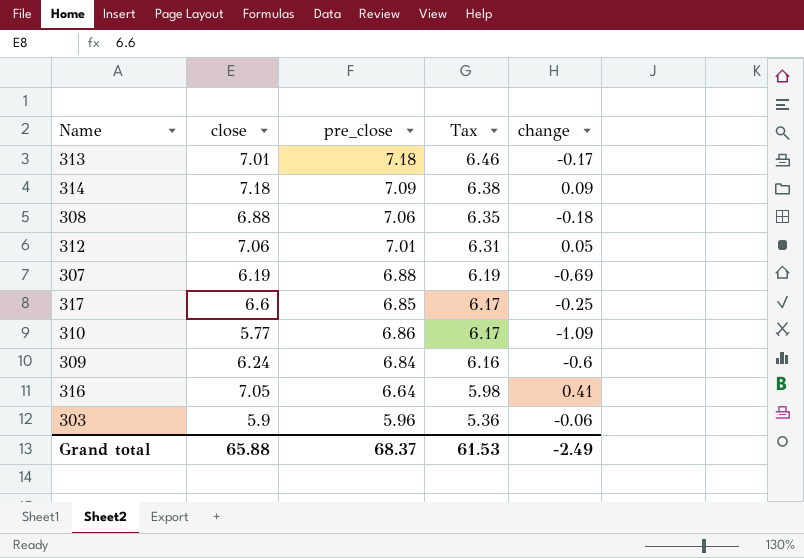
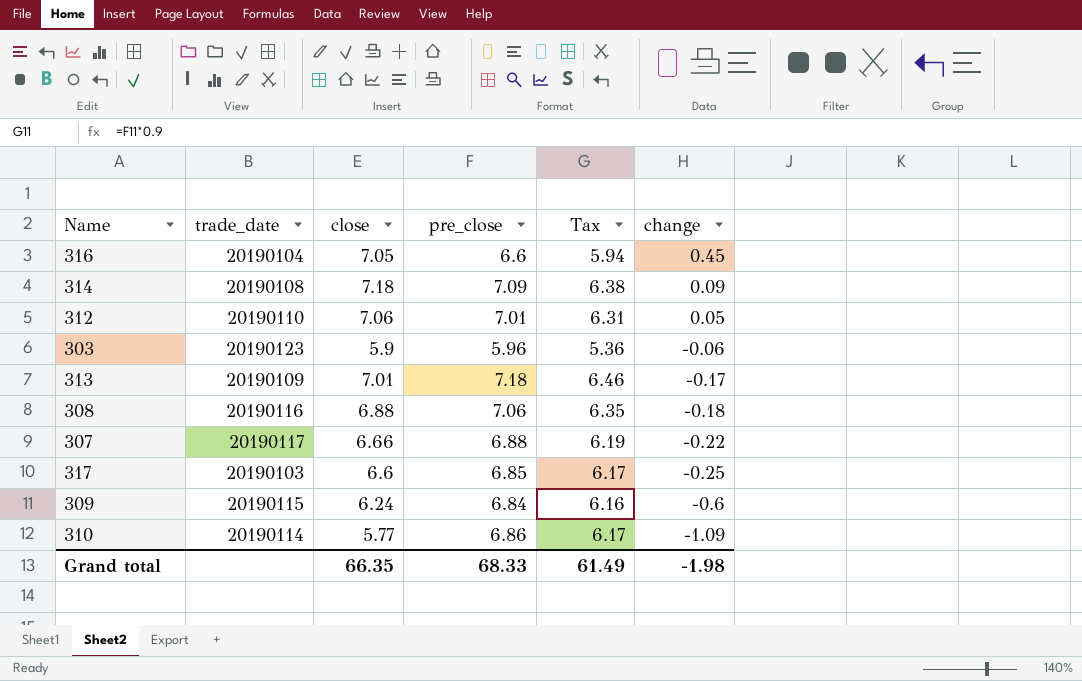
row order: Tax descending -> change descending
column trade_date | position: none -> 2
316 | pre_close: 6.64 -> 6.6
316 | Tax: 5.98 -> 5.94
316 | change: 0.41 -> 0.45
307 | close: 6.19 -> 6.66
307 | change: -0.69 -> -0.22
Grand total | close: 65.88 -> 66.35
Grand total | pre_close: 68.37 -> 68.33
Grand total | Tax: 61.53 -> 61.49
Grand total | change: -2.49 -> -1.98

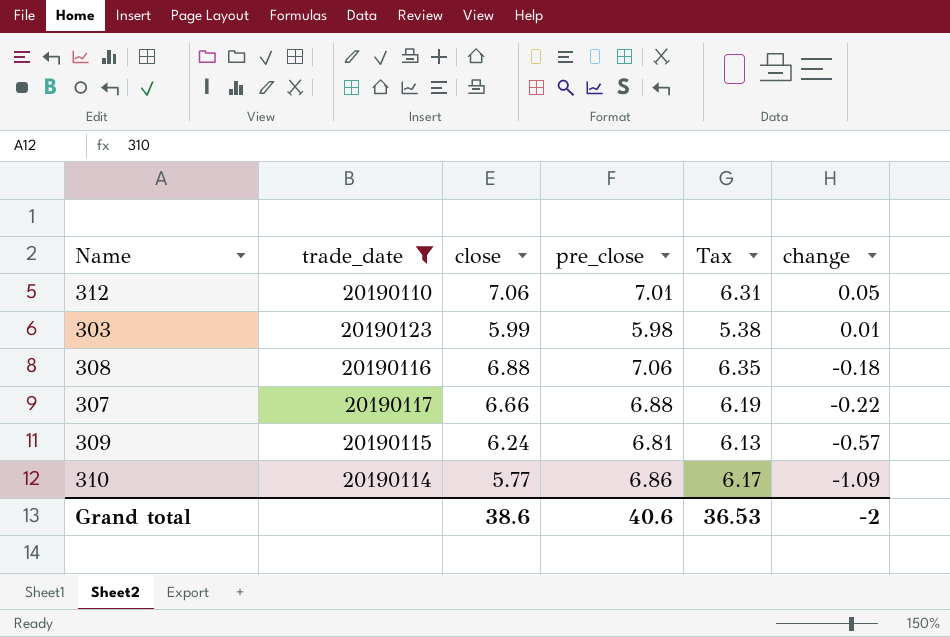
filter: none -> trade_date >= 20190110
303 | close: 5.9 -> 5.99
303 | pre_close: 5.96 -> 5.98
303 | Tax: 5.36 -> 5.38
303 | change: -0.06 -> 0.01
309 | pre_close: 6.84 -> 6.81
309 | Tax: 6.16 -> 6.13
309 | change: -0.6 -> -0.57
Grand total | close: 66.35 -> 38.6
Grand total | pre_close: 68.33 -> 40.6
Grand total | Tax: 61.49 -> 36.53
Grand total | change: -1.98 -> -2

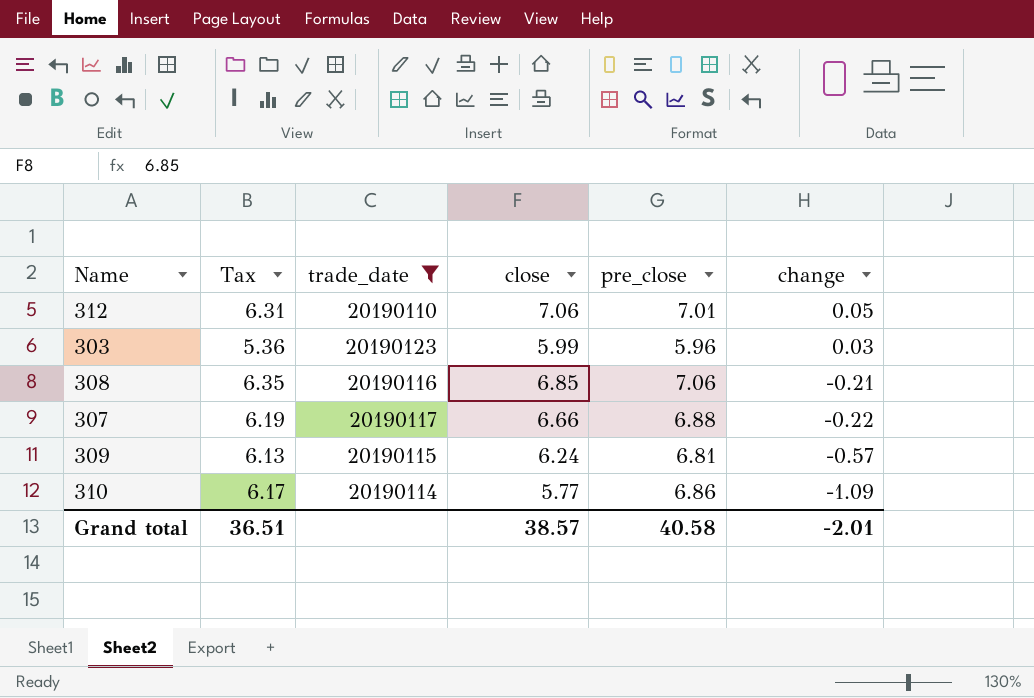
column Tax | position: 5 -> 2
303 | Tax: 5.38 -> 5.36
303 | pre_close: 5.98 -> 5.96
303 | change: 0.01 -> 0.03
308 | close: 6.88 -> 6.85
308 | change: -0.18 -> -0.21
Grand total | Tax: 36.53 -> 36.51
Grand total | close: 38.6 -> 38.57
Grand total | pre_close: 40.6 -> 40.58
Grand total | change: -2 -> -2.01

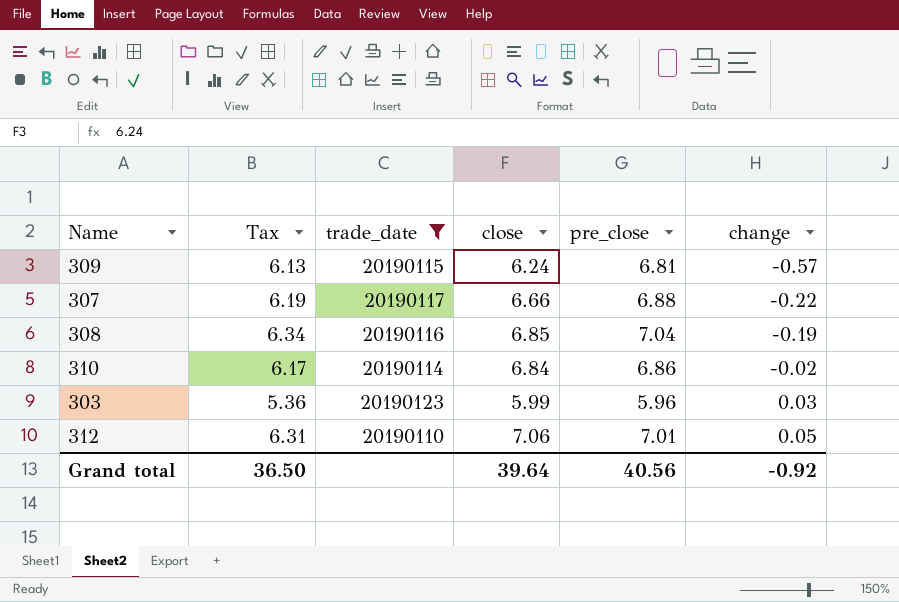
row order: change descending -> change ascending
308 | Tax: 6.35 -> 6.34
308 | pre_close: 7.06 -> 7.04
308 | change: -0.21 -> -0.19
310 | close: 5.77 -> 6.84
310 | change: -1.09 -> -0.02
Grand total | Tax: 36.51 -> 36.50
Grand total | close: 38.57 -> 39.64
Grand total | pre_close: 40.58 -> 40.56
Grand total | change: -2.01 -> -0.92

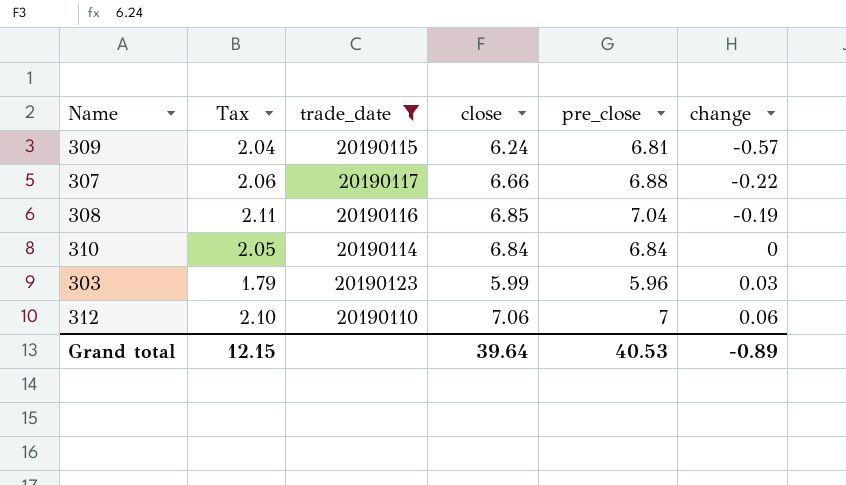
column Tax | formula: [pre_close] * 0.9 -> [pre_close] * 0.3
310 | pre_close: 6.86 -> 6.84
310 | change: -0.02 -> 0
312 | pre_close: 7.01 -> 7
312 | change: 0.05 -> 0.06
Grand total | Tax: 36.50 -> 12.15
Grand total | pre_close: 40.56 -> 40.53
Grand total | change: -0.92 -> -0.89

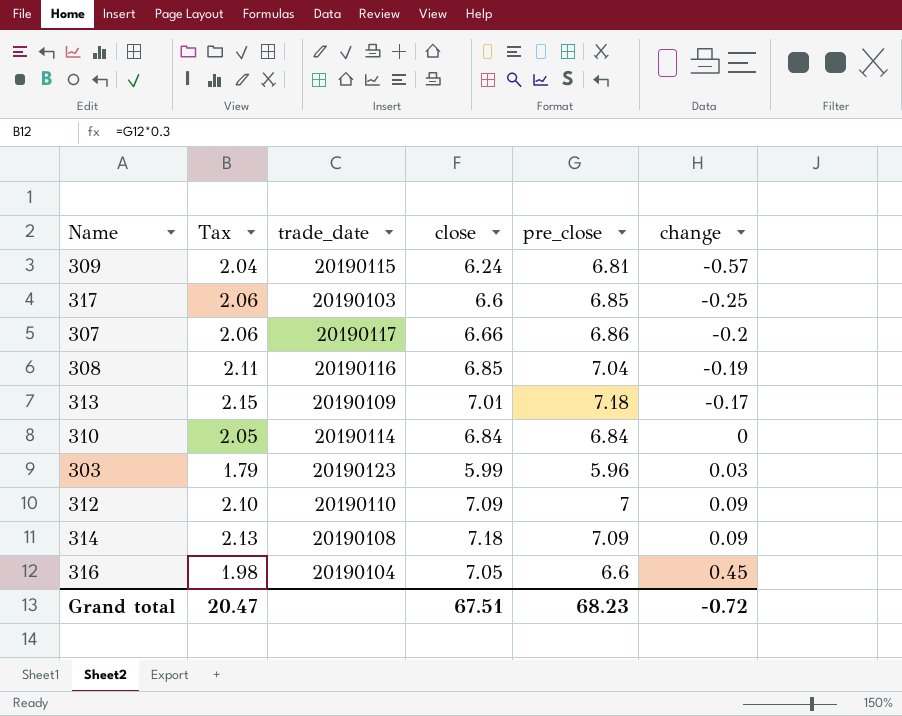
filter: trade_date >= 20190110 -> none
307 | pre_close: 6.88 -> 6.86
307 | change: -0.22 -> -0.2
312 | close: 7.06 -> 7.09
312 | change: 0.06 -> 0.09
Grand total | Tax: 12.15 -> 20.47
Grand total | close: 39.64 -> 67.51
Grand total | pre_close: 40.53 -> 68.23
Grand total | change: -0.89 -> -0.72

